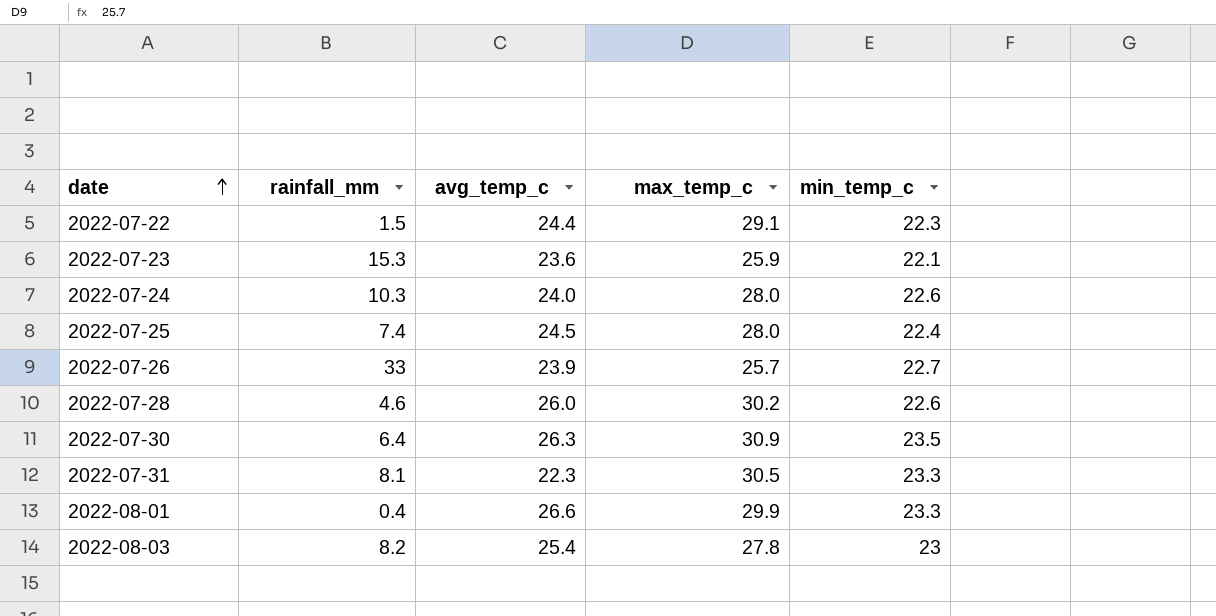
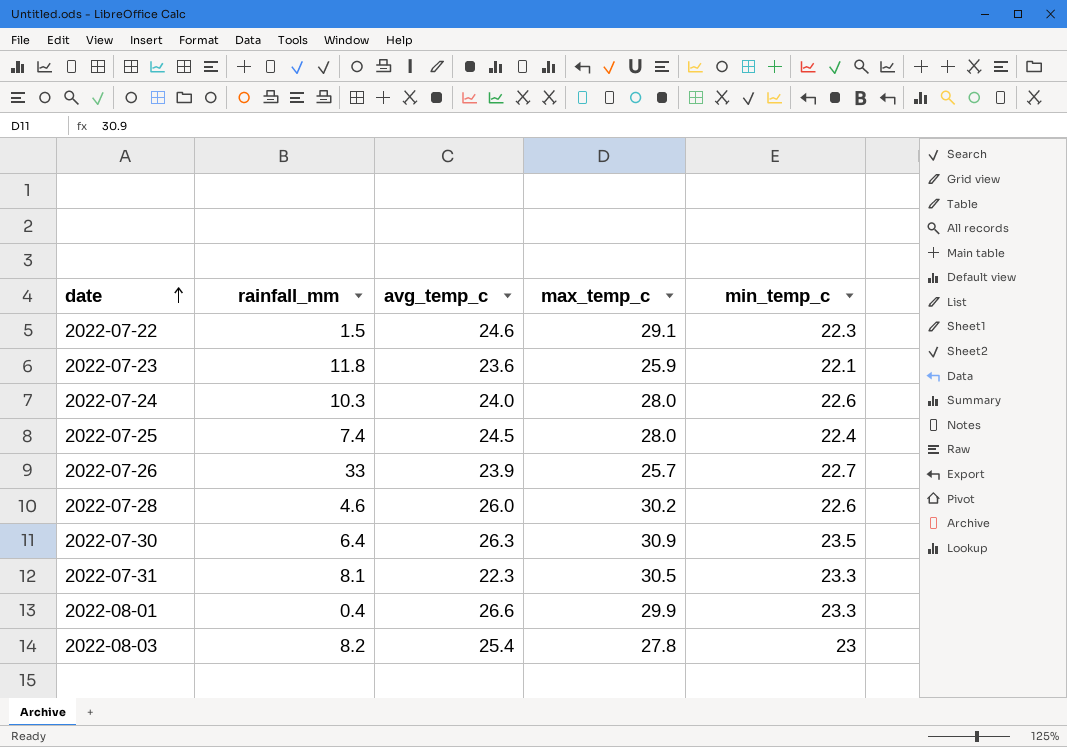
2022-07-22 | avg_temp_c: 24.4 -> 24.6
2022-07-23 | rainfall_mm: 15.3 -> 11.8

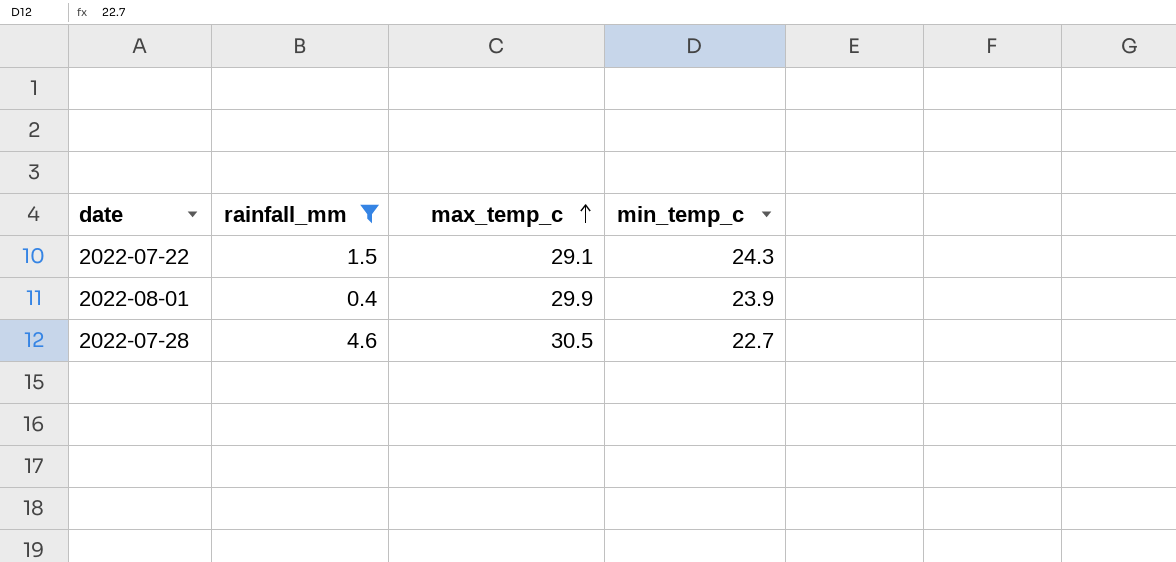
filter: none -> rainfall_mm <= 4.6
row order: date ascending -> max_temp_c ascending
column avg_temp_c | position: 3 -> none
2022-07-22 | min_temp_c: 22.3 -> 24.3
2022-08-01 | min_temp_c: 23.3 -> 23.9
2022-07-28 | max_temp_c: 30.2 -> 30.5
2022-07-28 | min_temp_c: 22.6 -> 22.7

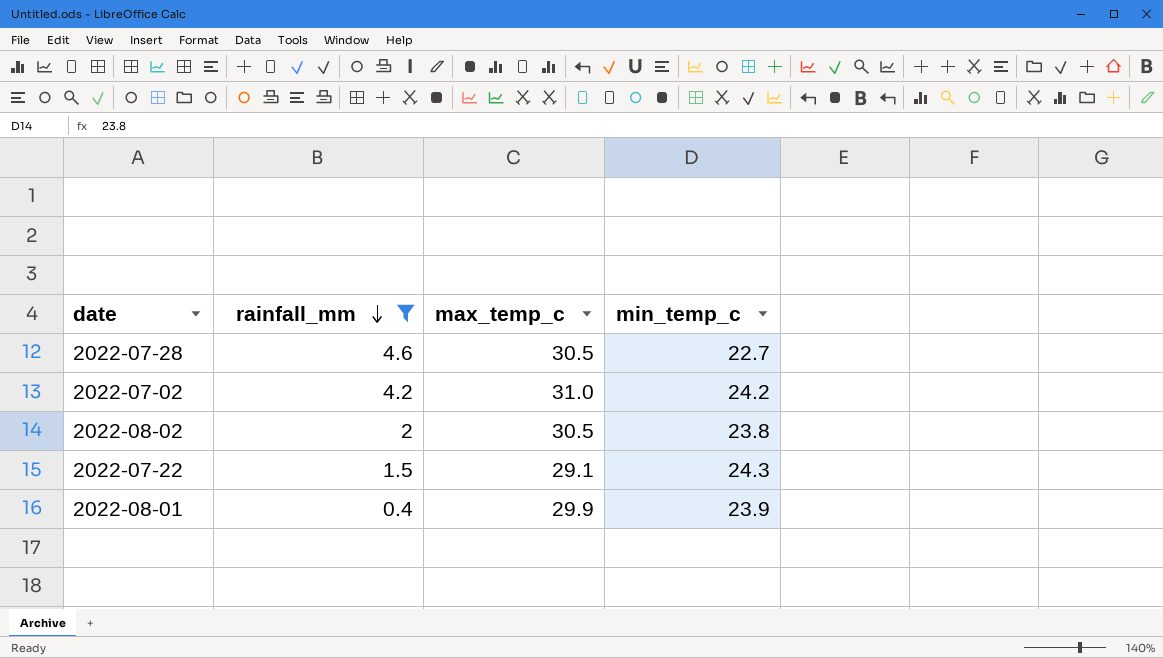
row order: max_temp_c ascending -> rainfall_mm descending
row 2022-07-02: none -> 4.2 | 31.0 | 24.2
row 2022-08-02: none -> 2 | 30.5 | 23.8

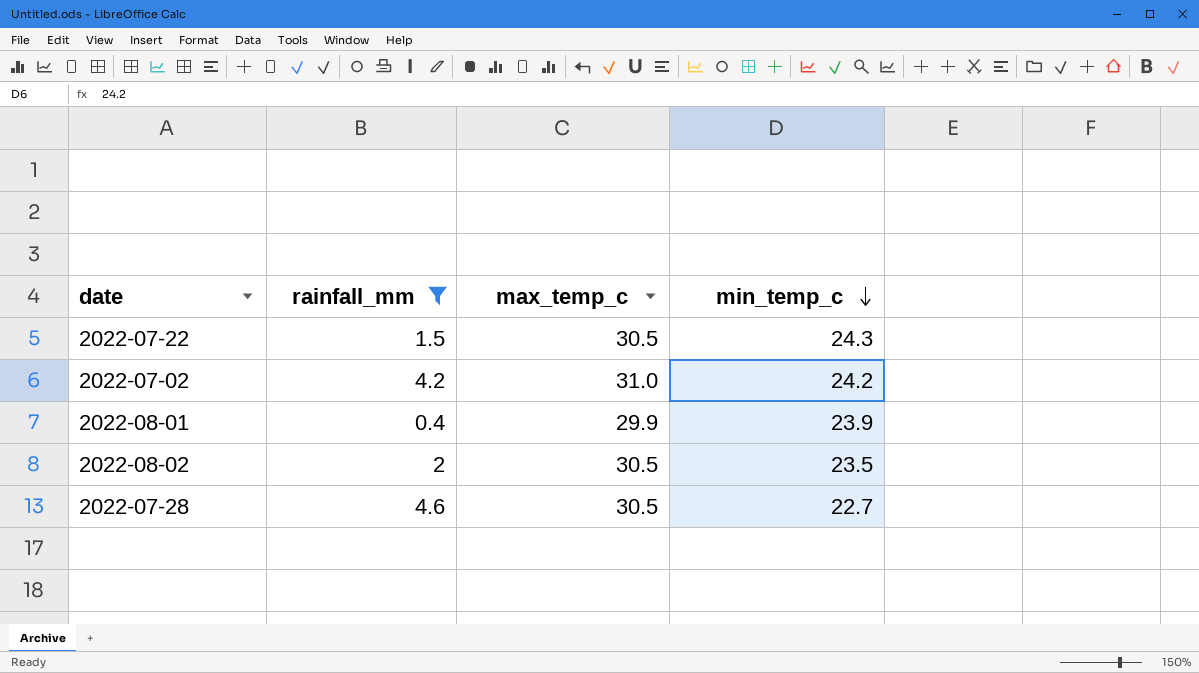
row order: rainfall_mm descending -> min_temp_c descending
2022-07-22 | max_temp_c: 29.1 -> 30.5
2022-08-02 | min_temp_c: 23.8 -> 23.5

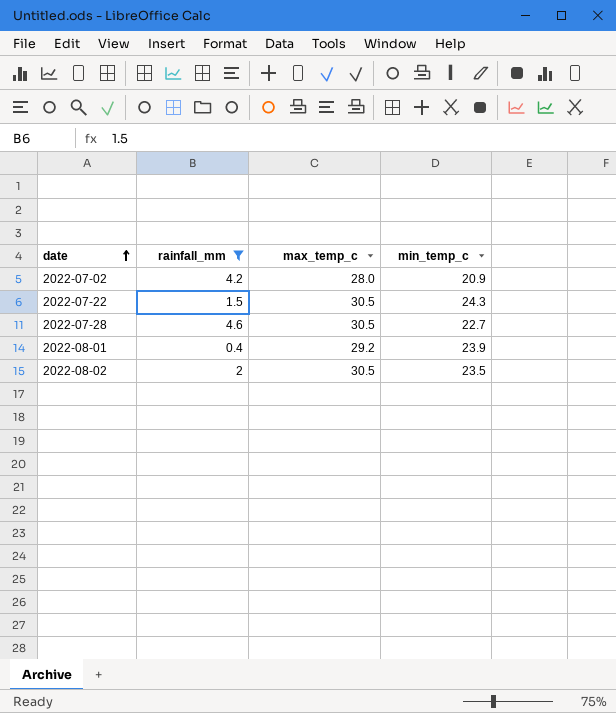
row order: min_temp_c descending -> date ascending
2022-07-02 | max_temp_c: 31.0 -> 28.0
2022-07-02 | min_temp_c: 24.2 -> 20.9
2022-08-01 | max_temp_c: 29.9 -> 29.2

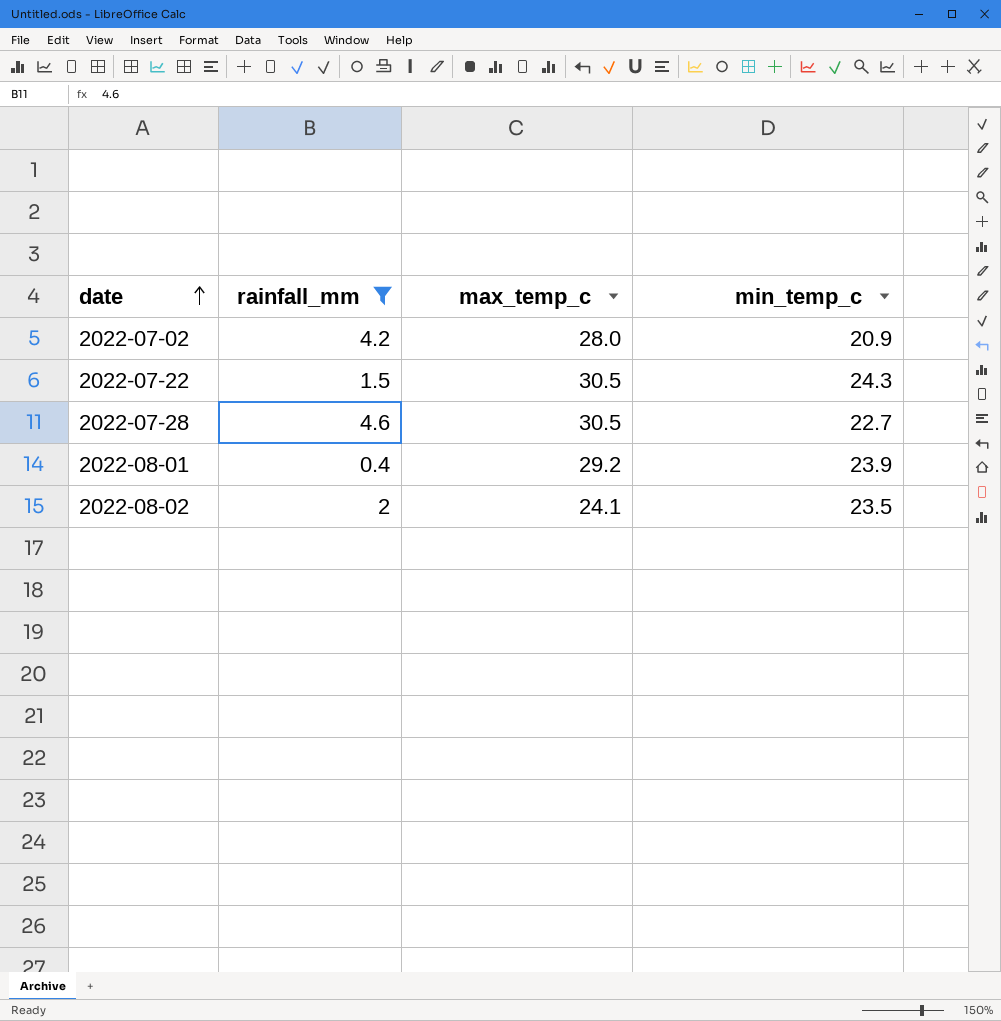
2022-08-02 | max_temp_c: 30.5 -> 24.1

